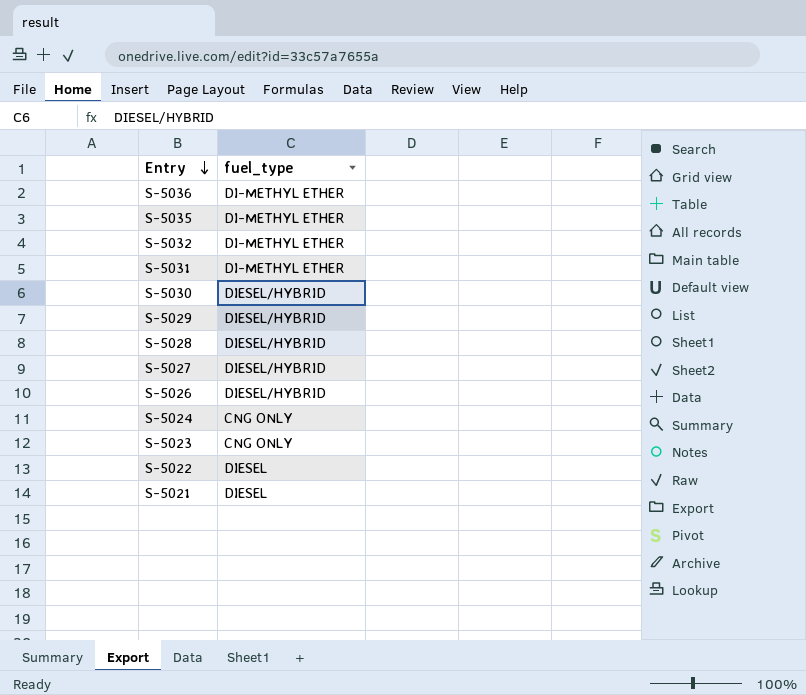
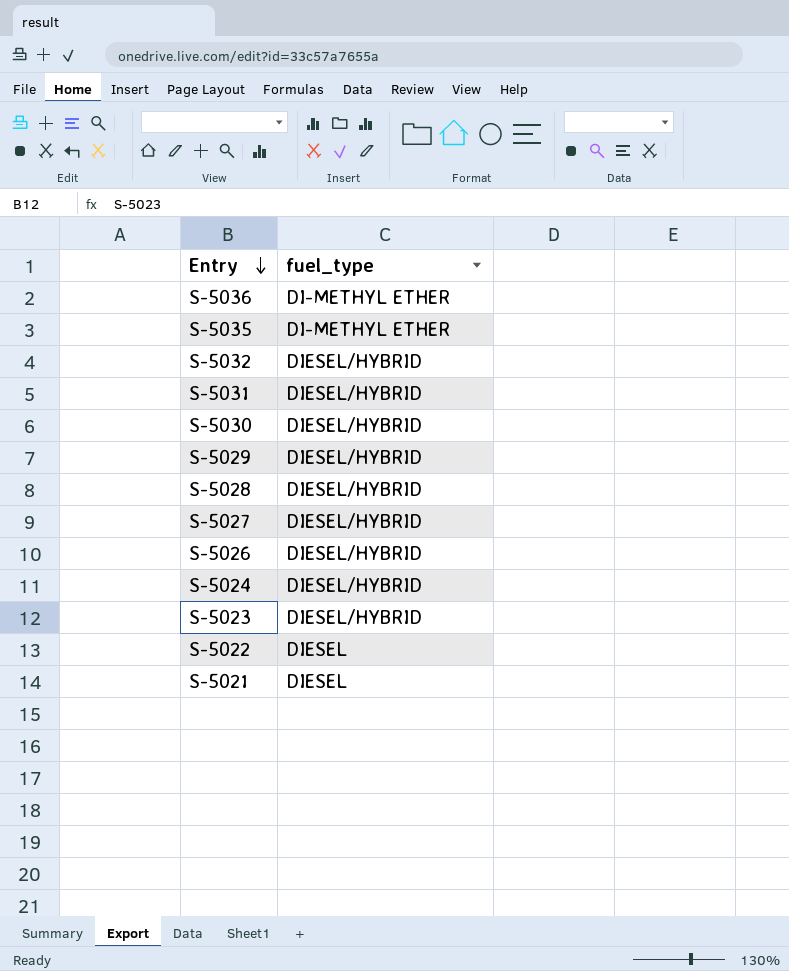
S-5032 | fuel_type: DI-METHYL ETHER -> DIESEL/HYBRID
S-5031 | fuel_type: DI-METHYL ETHER -> DIESEL/HYBRID
S-5024 | fuel_type: CNG ONLY -> DIESEL/HYBRID
S-5023 | fuel_type: CNG ONLY -> DIESEL/HYBRID

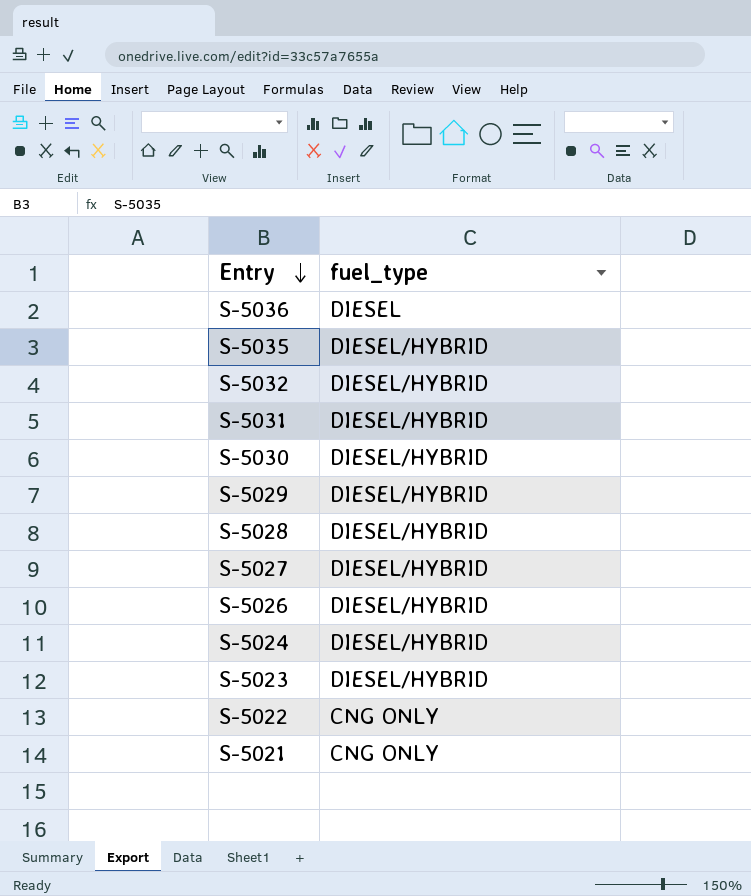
S-5036 | fuel_type: DI-METHYL ETHER -> DIESEL
S-5035 | fuel_type: DI-METHYL ETHER -> DIESEL/HYBRID
S-5022 | fuel_type: DIESEL -> CNG ONLY
S-5021 | fuel_type: DIESEL -> CNG ONLY

